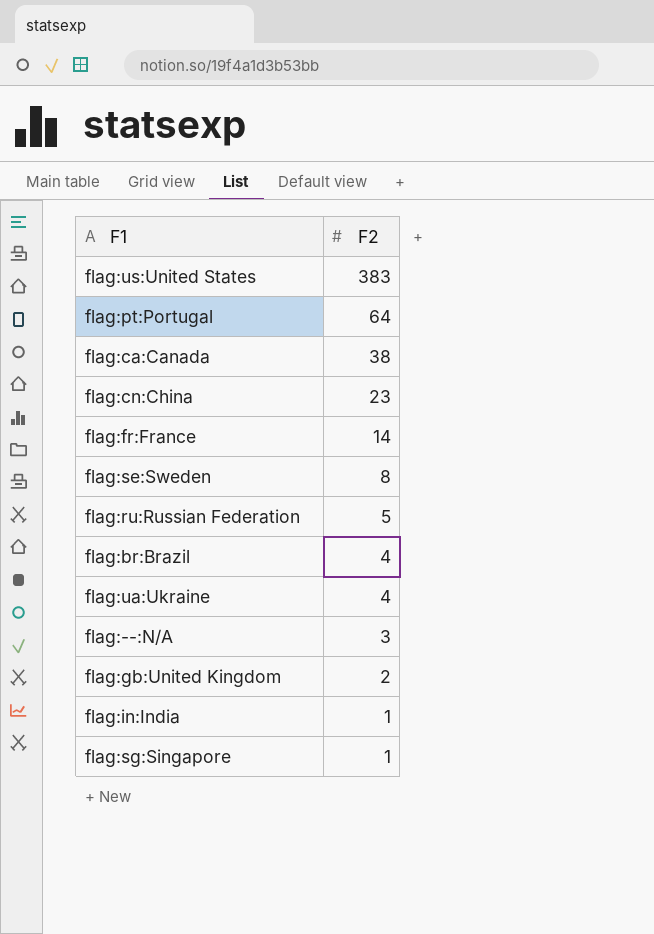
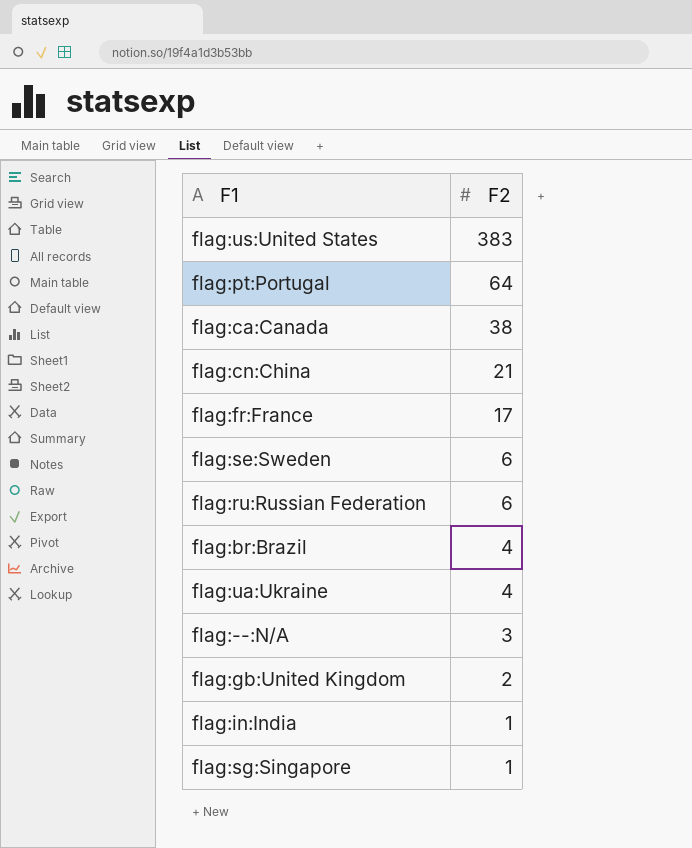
flag:cn:China | F2: 23 -> 21
flag:fr:France | F2: 14 -> 17
flag:se:Sweden | F2: 8 -> 6
flag:ru:Russian Federation | F2: 5 -> 6

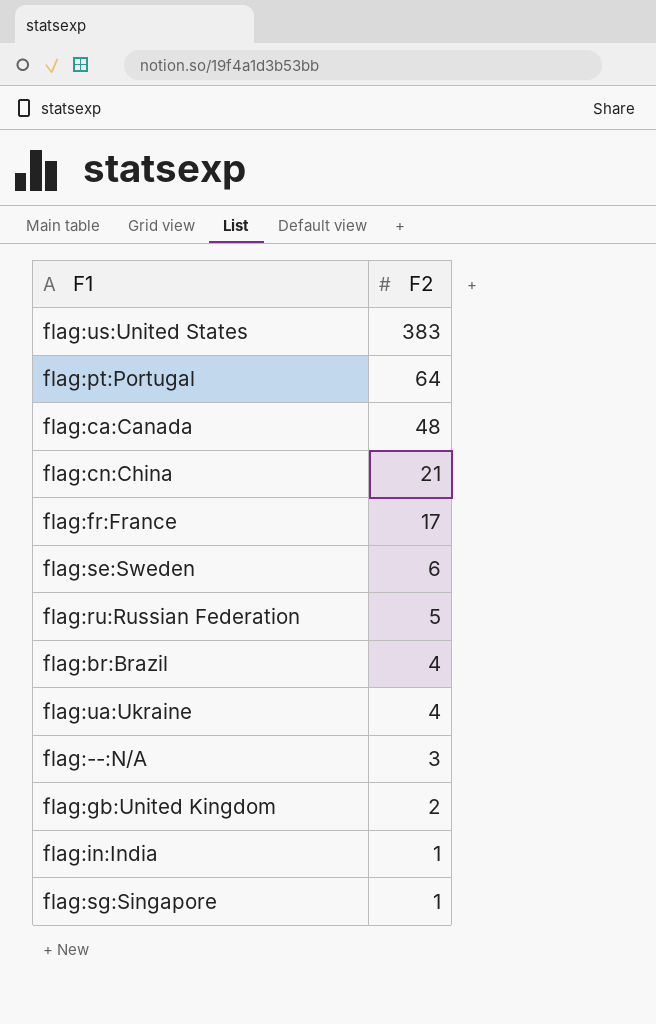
flag:ca:Canada | F2: 38 -> 48
flag:ru:Russian Federation | F2: 6 -> 5

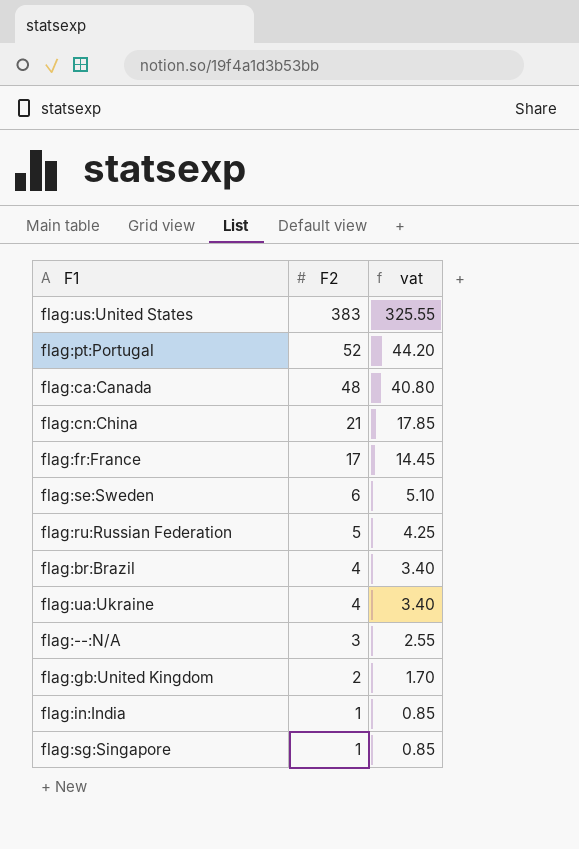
column vat | formula: none -> [F2] * 0.85
flag:pt:Portugal | F2: 64 -> 52

